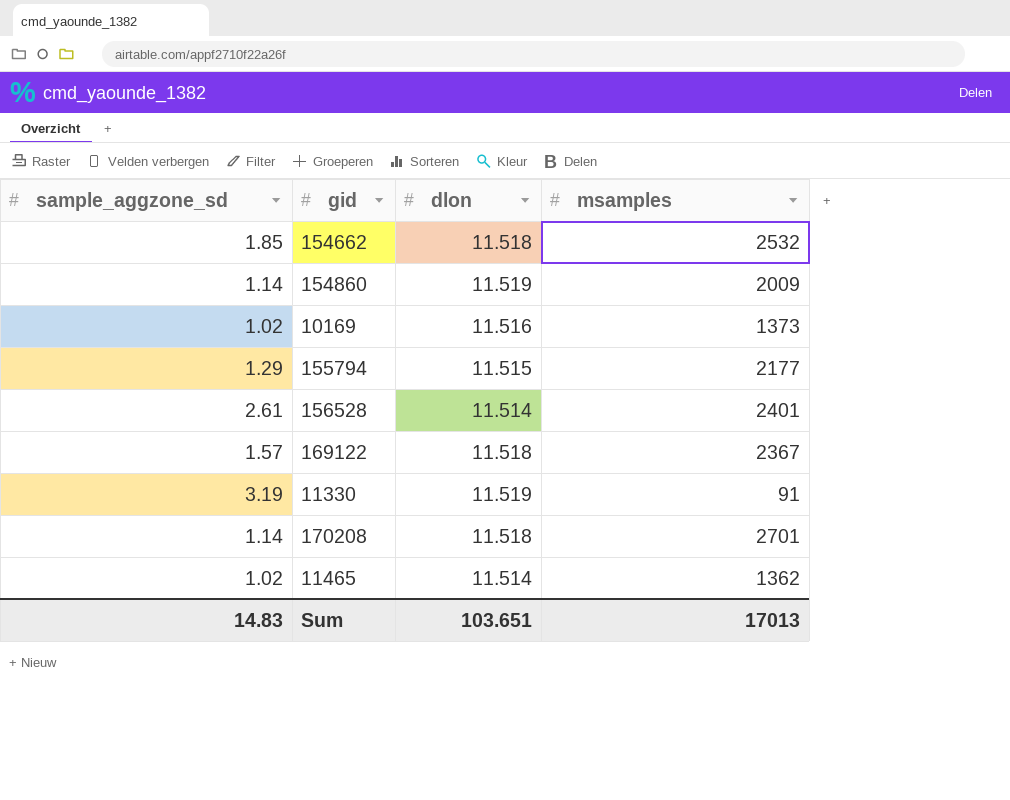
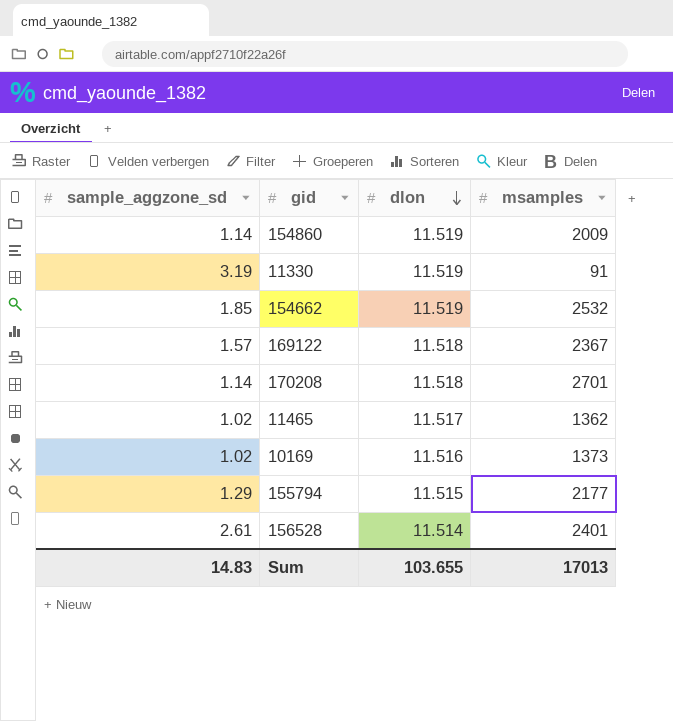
row order: none -> dlon descending
154662 | dlon: 11.518 -> 11.519
11465 | dlon: 11.514 -> 11.517
Sum | dlon: 103.651 -> 103.655

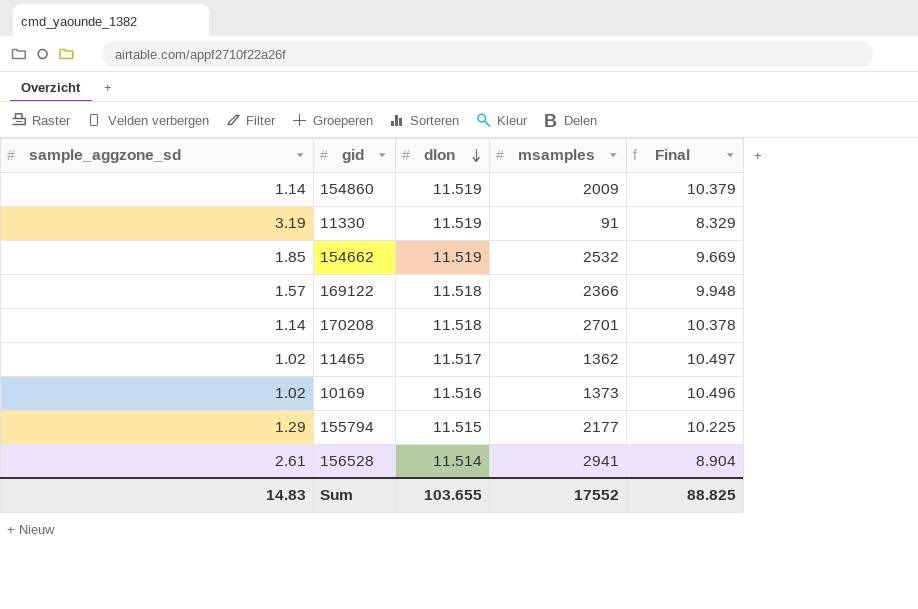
column Final | formula: none -> [dlon] - [sample_aggzone_sd]
169122 | msamples: 2367 -> 2366
156528 | msamples: 2401 -> 2941
Sum | msamples: 17013 -> 17552

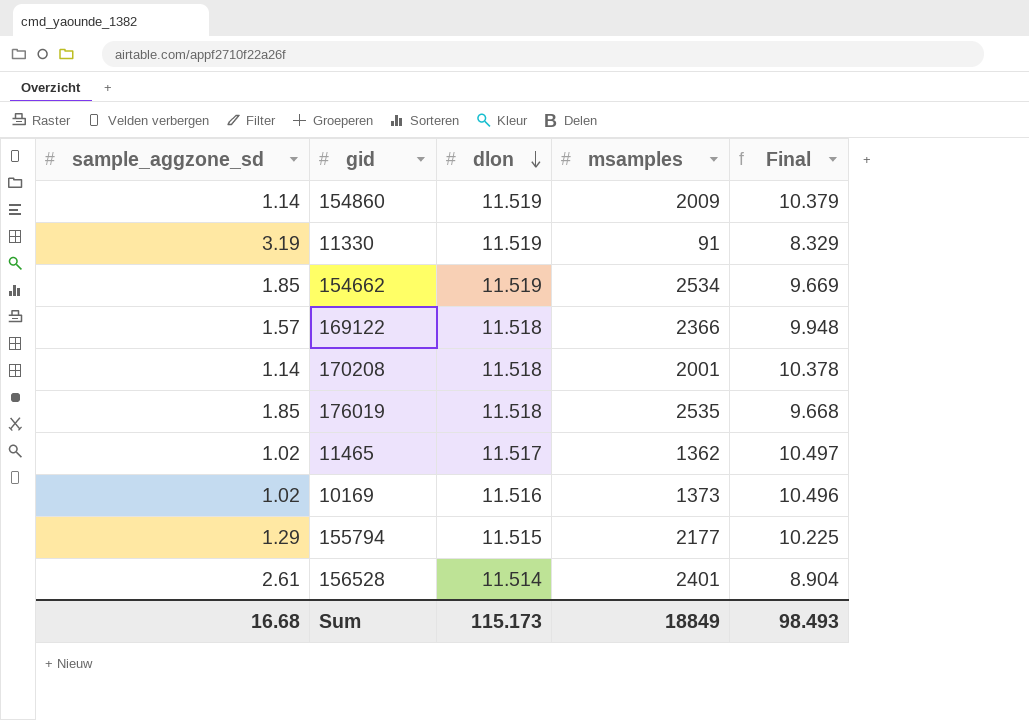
154662 | msamples: 2532 -> 2534
170208 | msamples: 2701 -> 2001
row 176019: none -> 1.85 | 11.518 | 2535 | 9.668
156528 | msamples: 2941 -> 2401
Sum | sample_aggzone_sd: 14.83 -> 16.68
Sum | dlon: 103.655 -> 115.173
Sum | msamples: 17552 -> 18849
Sum | Final: 88.825 -> 98.493

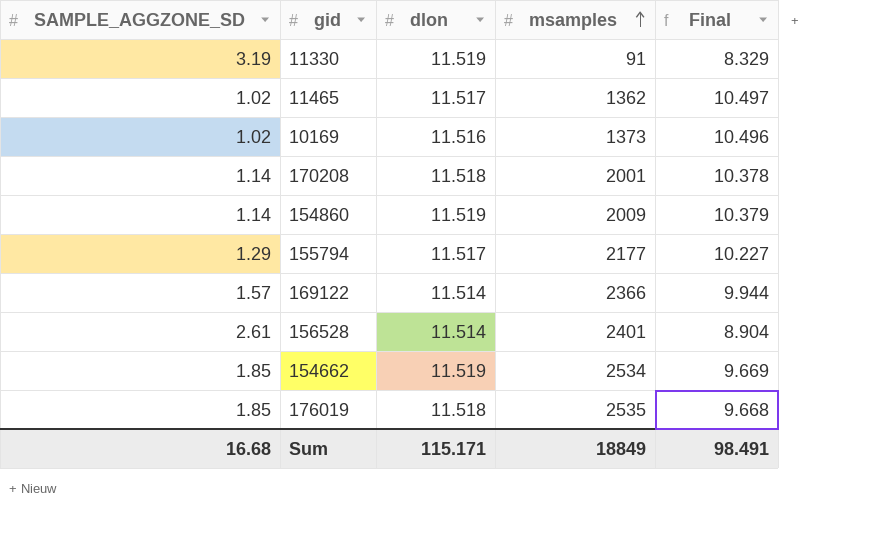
row order: dlon descending -> msamples ascending
column name: sample_aggzone_sd -> SAMPLE_AGGZONE_SD
155794 | dlon: 11.515 -> 11.517
155794 | Final: 10.225 -> 10.227
169122 | dlon: 11.518 -> 11.514
169122 | Final: 9.948 -> 9.944
Sum | dlon: 115.173 -> 115.171
Sum | Final: 98.493 -> 98.491

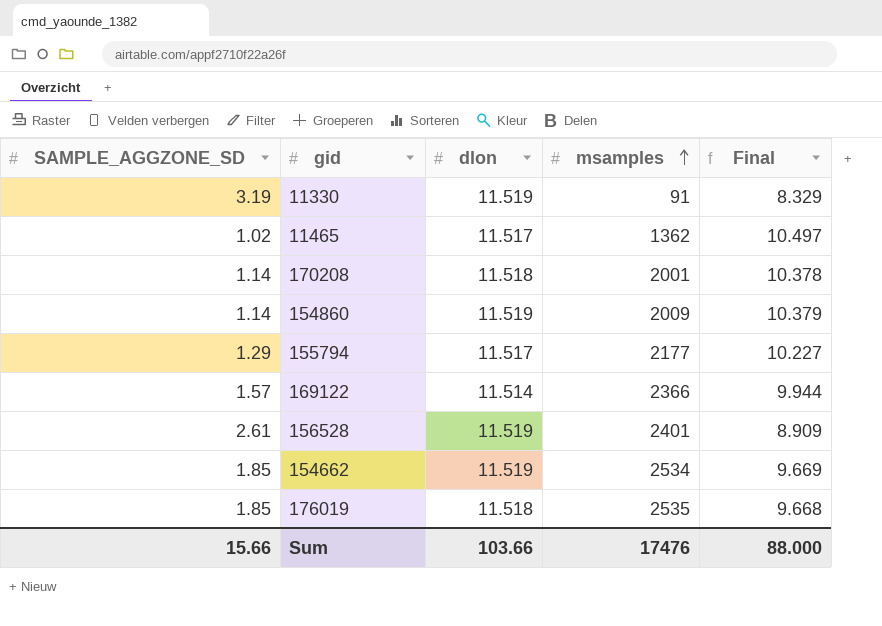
row 10169: 1.02 | 11.516 | 1373 | 10.496 -> none
156528 | dlon: 11.514 -> 11.519
156528 | Final: 8.904 -> 8.909
Sum | SAMPLE_AGGZONE_SD: 16.68 -> 15.66
Sum | dlon: 115.171 -> 103.66
Sum | msamples: 18849 -> 17476
Sum | Final: 98.491 -> 88.000

